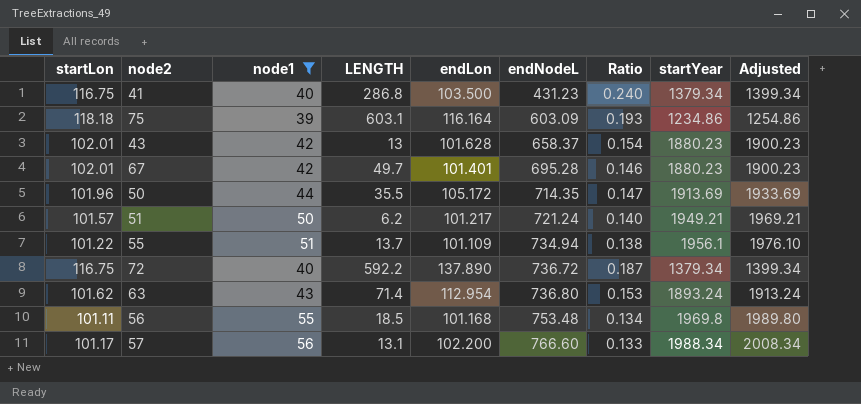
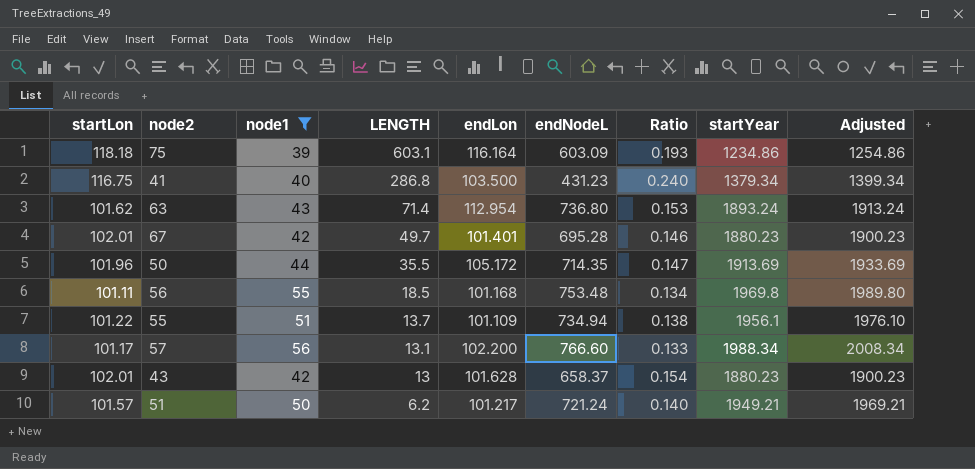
row order: endNodeL ascending -> LENGTH descending
row 72: 116.75 | 40 | 592.2 | 137.890 | 736.72 | 0.187 | 1379.34 | 1399.34 -> none

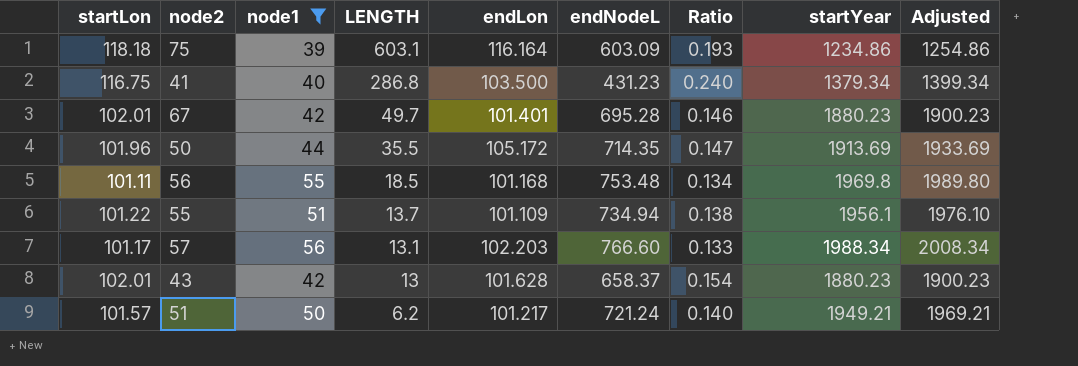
row 63: 101.62 | 43 | 71.4 | 112.954 | 736.80 | 0.153 | 1893.24 | 1913.24 -> none
57 | endLon: 102.200 -> 102.203

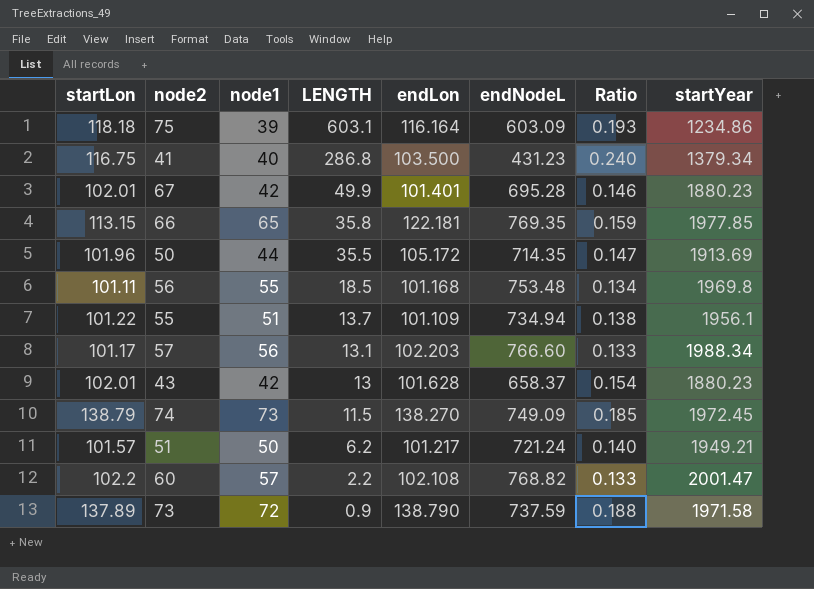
filter: node1 <= 56 -> none
column Adjusted | formula: [startYear] + 20 -> none
67 | LENGTH: 49.7 -> 49.9

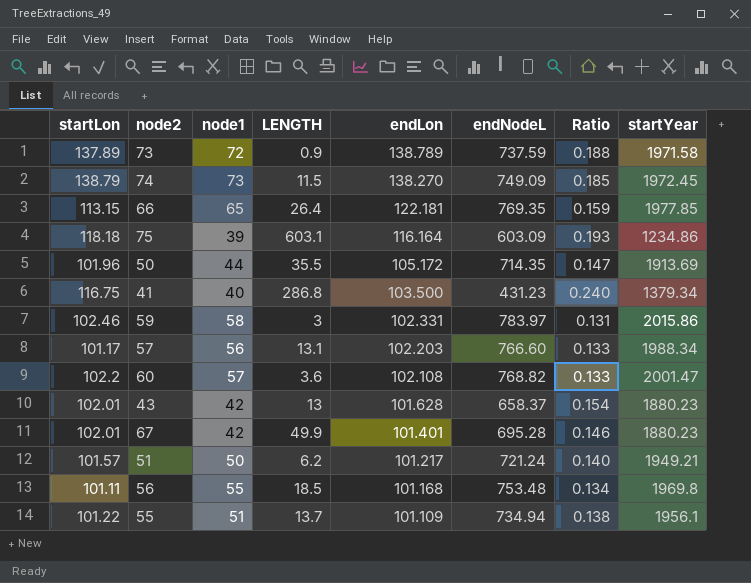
row order: LENGTH descending -> endLon descending
73 | endLon: 138.790 -> 138.789
66 | LENGTH: 35.8 -> 26.4
row 59: none -> 102.46 | 58 | 3 | 102.331 | 783.97 | 0.131 | 2015.86
60 | LENGTH: 2.2 -> 3.6

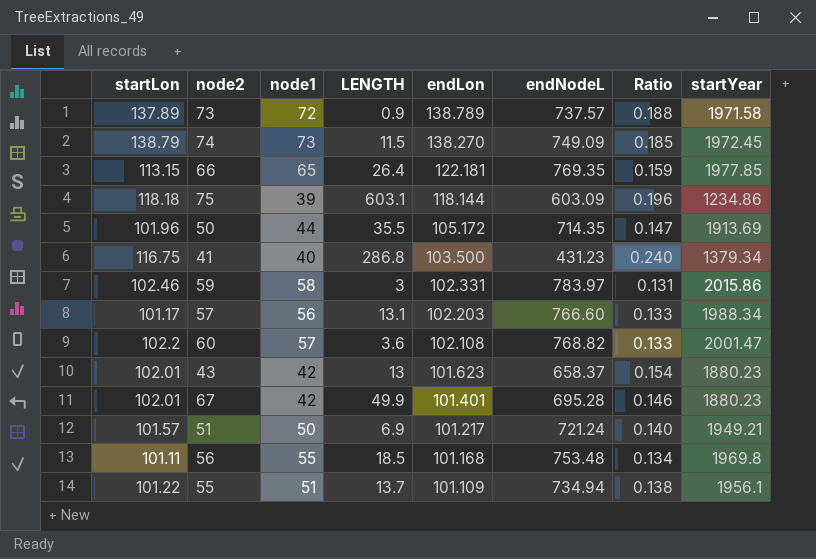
73 | endNodeL: 737.59 -> 737.57
75 | endLon: 116.164 -> 118.144
75 | Ratio: 0.193 -> 0.196
43 | endLon: 101.628 -> 101.623
51 | LENGTH: 6.2 -> 6.9

